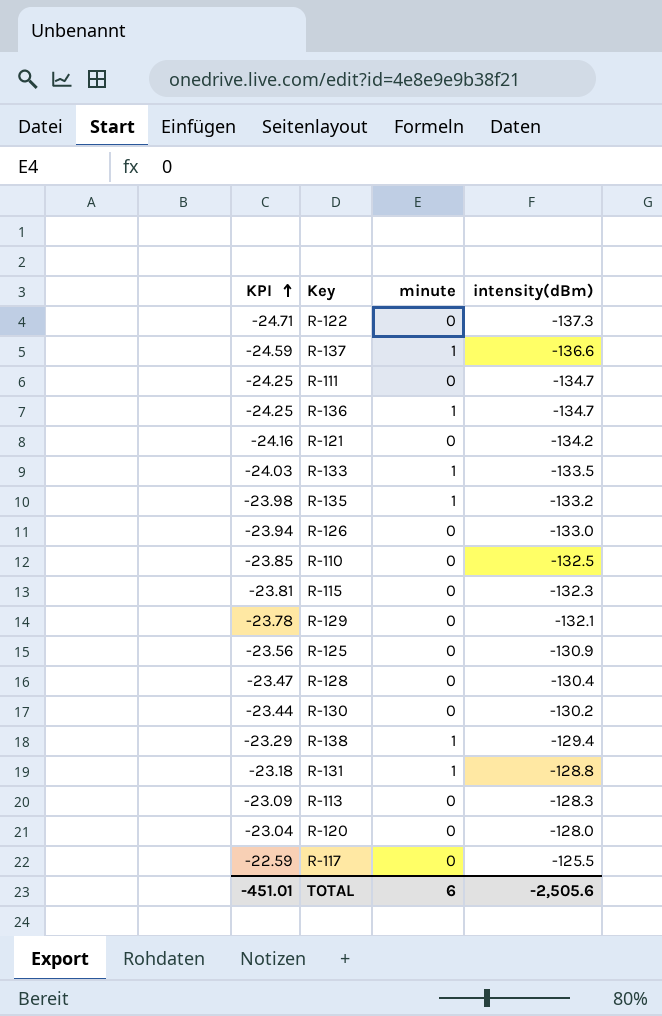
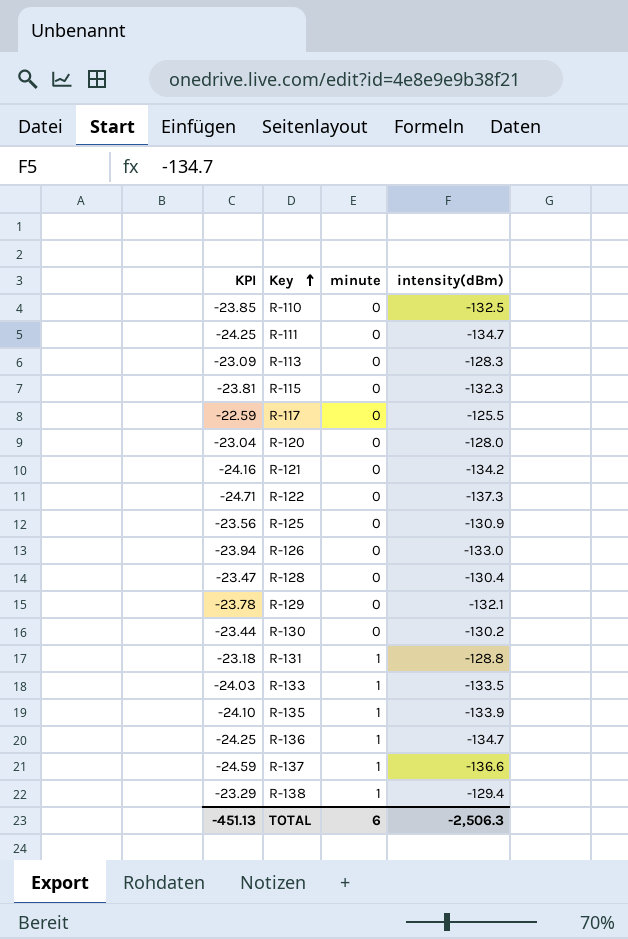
row order: KPI ascending -> Key ascending
R-135 | KPI: -23.98 -> -24.10
R-135 | intensity(dBm): -133.2 -> -133.9
TOTAL | KPI: -451.01 -> -451.13
TOTAL | intensity(dBm): -2,505.6 -> -2,506.3

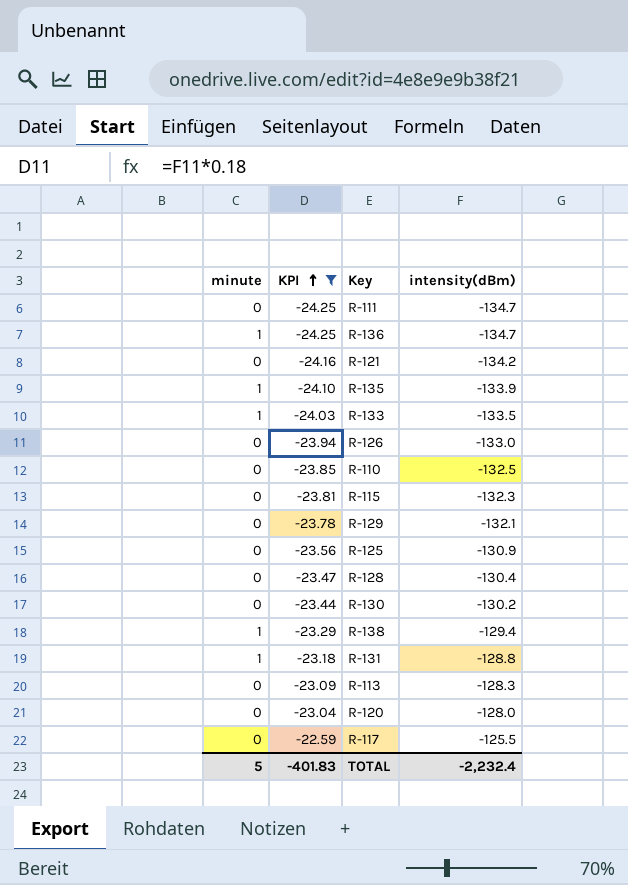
filter: none -> KPI >= -24.25
row order: Key ascending -> KPI ascending
column minute | position: 3 -> 1
TOTAL | minute: 6 -> 5
TOTAL | KPI: -451.13 -> -401.83
TOTAL | intensity(dBm): -2,506.3 -> -2,232.4

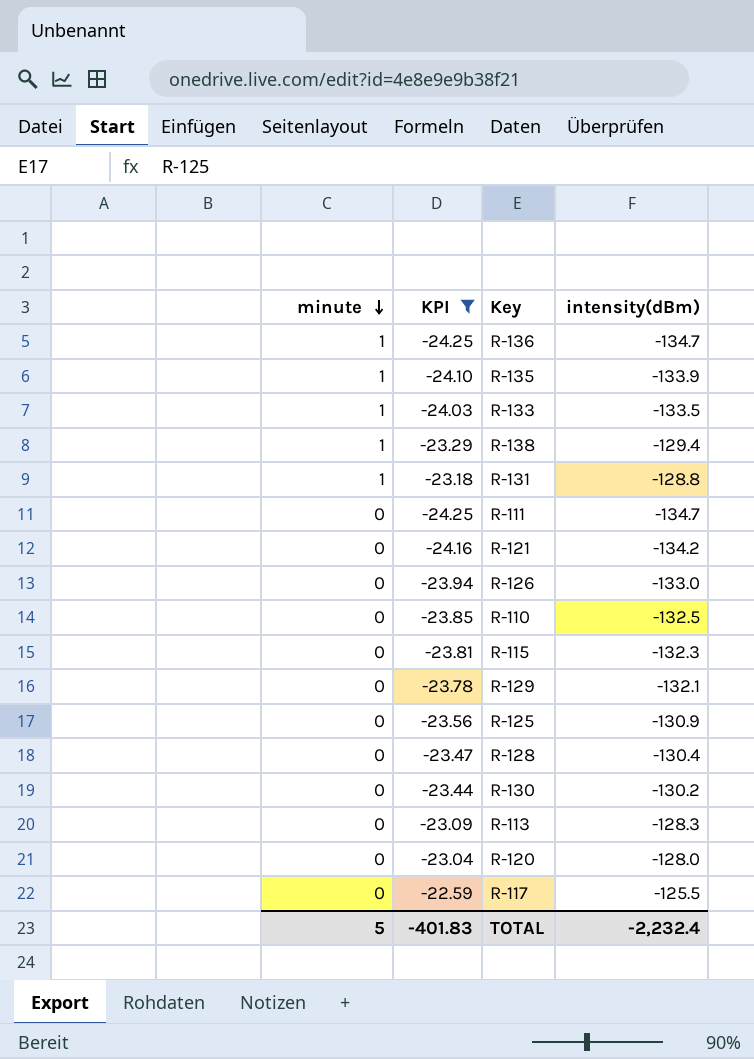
row order: KPI ascending -> minute descending

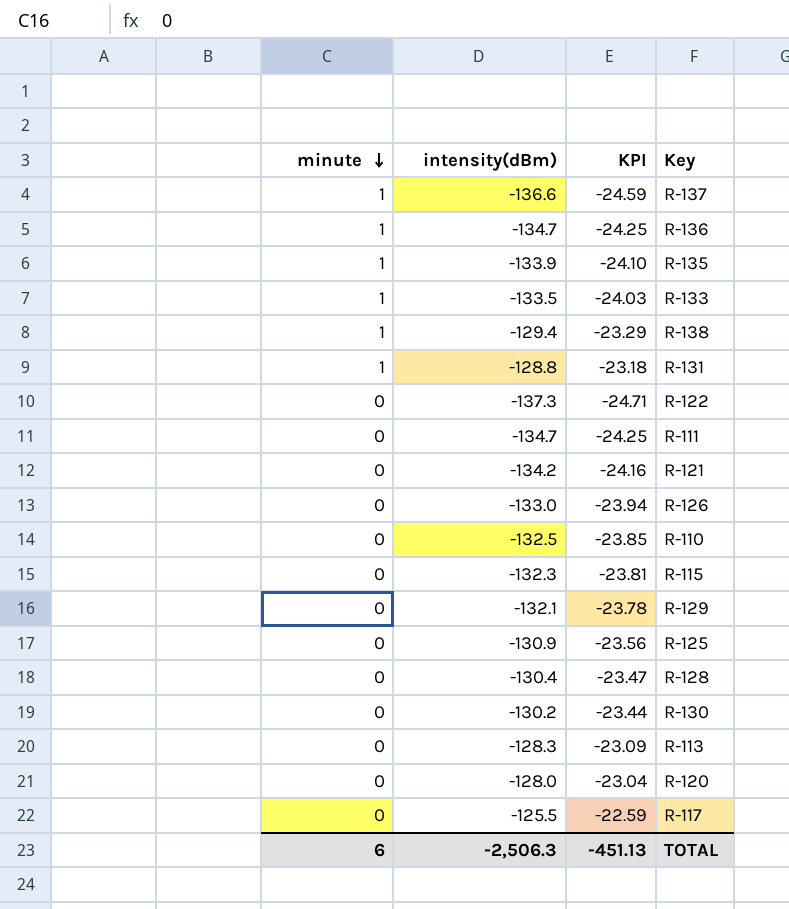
filter: KPI >= -24.25 -> none
column intensity(dBm) | position: 4 -> 2
TOTAL | minute: 5 -> 6
TOTAL | intensity(dBm): -2,232.4 -> -2,506.3
TOTAL | KPI: -401.83 -> -451.13

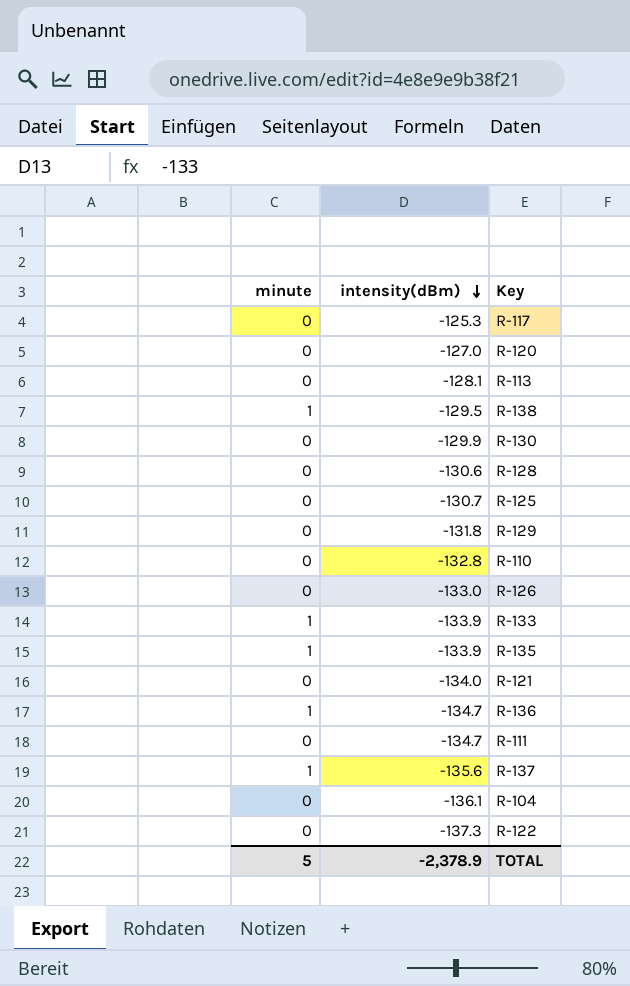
row order: minute descending -> intensity(dBm) descending
column KPI | formula: [intensity(dBm)] * 0.18 -> none
row R-131: 1 | -128.8 | -23.18 -> none
row R-115: 0 | -132.3 | -23.81 -> none
R-117 | intensity(dBm): -125.5 -> -125.3
R-120 | intensity(dBm): -128.0 -> -127.0
R-113 | intensity(dBm): -128.3 -> -128.1
R-138 | intensity(dBm): -129.4 -> -129.5
R-130 | intensity(dBm): -130.2 -> -129.9
R-128 | intensity(dBm): -130.4 -> -130.6
R-125 | intensity(dBm): -130.9 -> -130.7
R-129 | intensity(dBm): -132.1 -> -131.8
R-110 | intensity(dBm): -132.5 -> -132.8
R-133 | intensity(dBm): -133.5 -> -133.9
R-121 | intensity(dBm): -134.2 -> -134.0
R-137 | intensity(dBm): -136.6 -> -135.6
row R-104: none -> 0 | -136.1
TOTAL | minute: 6 -> 5
TOTAL | intensity(dBm): -2,506.3 -> -2,378.9

